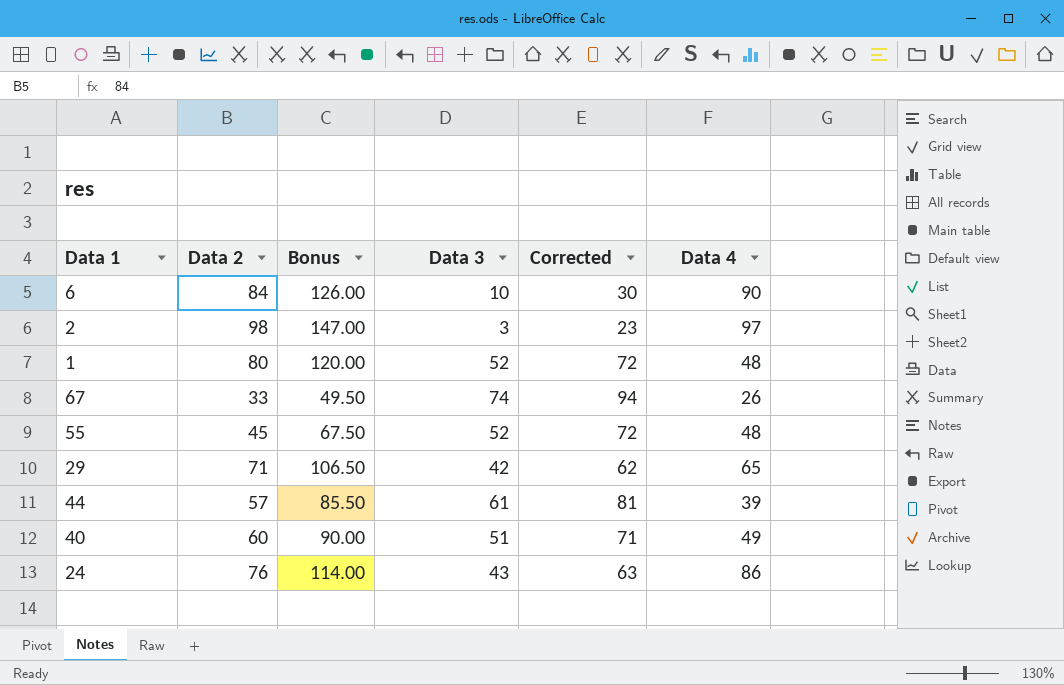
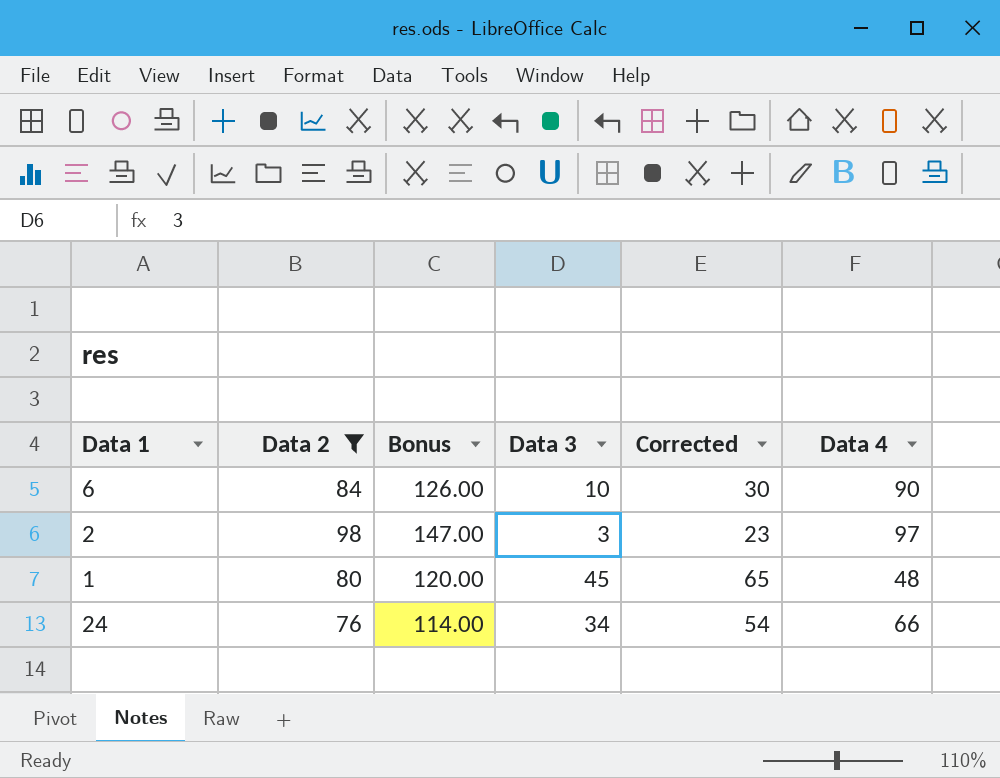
filter: none -> Data 2 >= 76
1 | Data 3: 52 -> 45
1 | Corrected: 72 -> 65
24 | Data 3: 43 -> 34
24 | Corrected: 63 -> 54
24 | Data 4: 86 -> 66

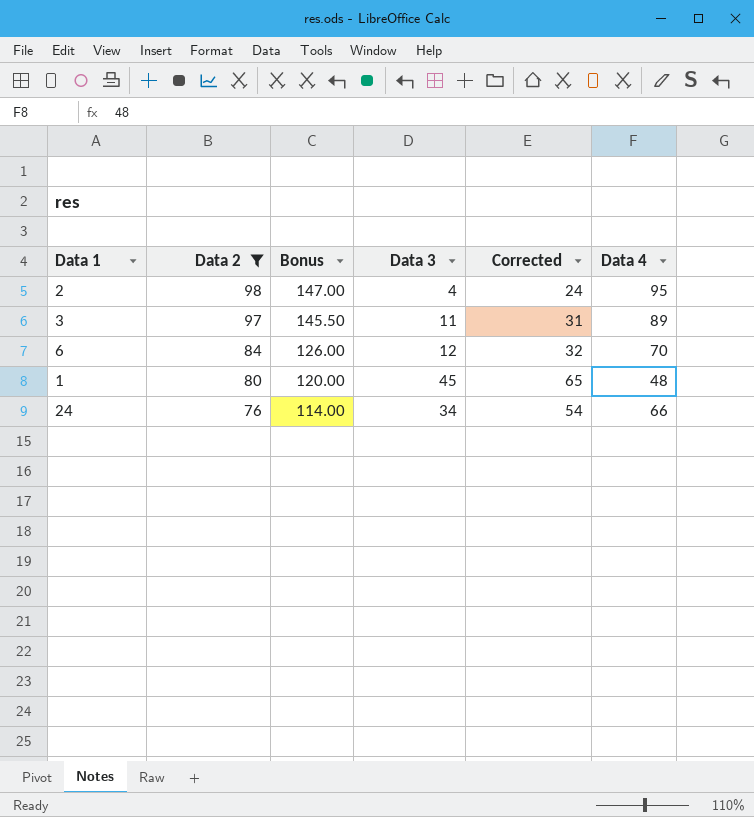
row order: none -> Data 2 descending
2 | Data 3: 3 -> 4
2 | Corrected: 23 -> 24
2 | Data 4: 97 -> 95
row 3: none -> 97 | 145.50 | 11 | 31 | 89
6 | Data 3: 10 -> 12
6 | Corrected: 30 -> 32
6 | Data 4: 90 -> 70

